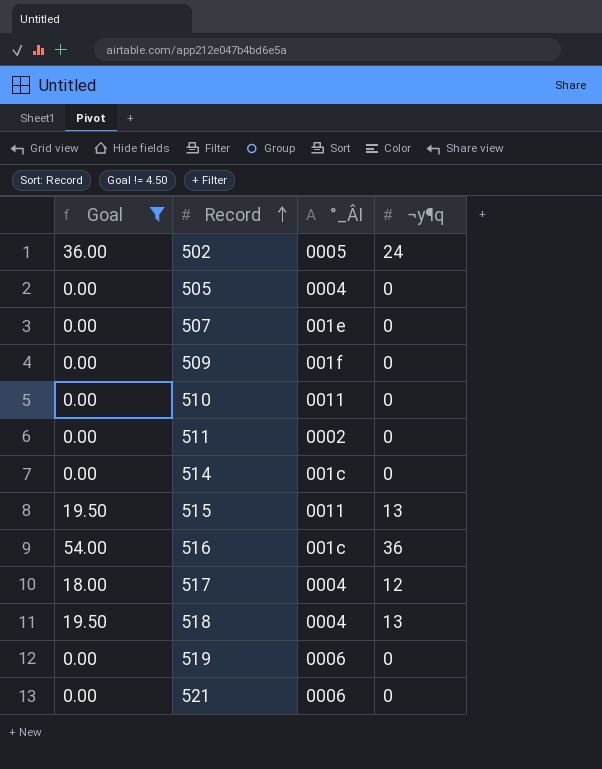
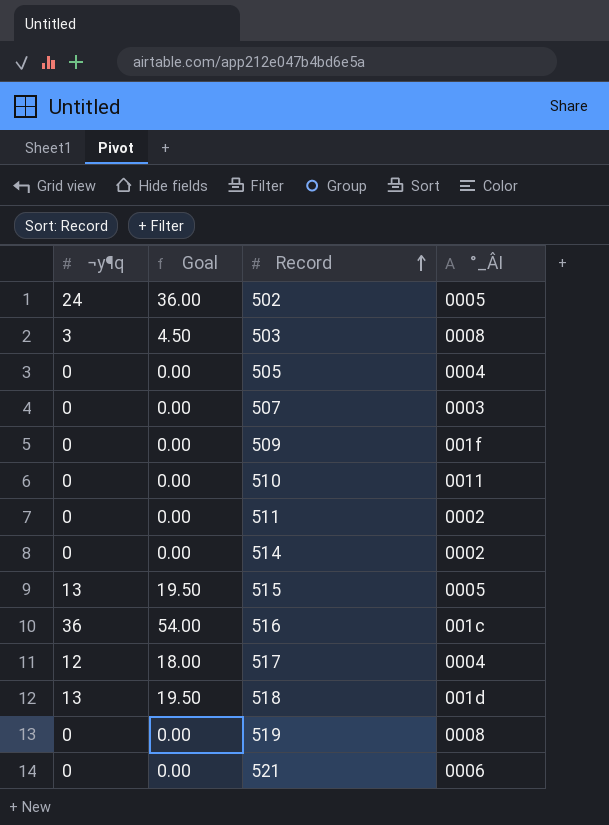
filter: Goal != 4.50 -> none
column ¬y¶q | position: 4 -> 1
507 | °_ÂI: 001e -> 0003
514 | °_ÂI: 001c -> 0002
515 | °_ÂI: 0011 -> 0005
518 | °_ÂI: 0004 -> 001d
519 | °_ÂI: 0006 -> 0008

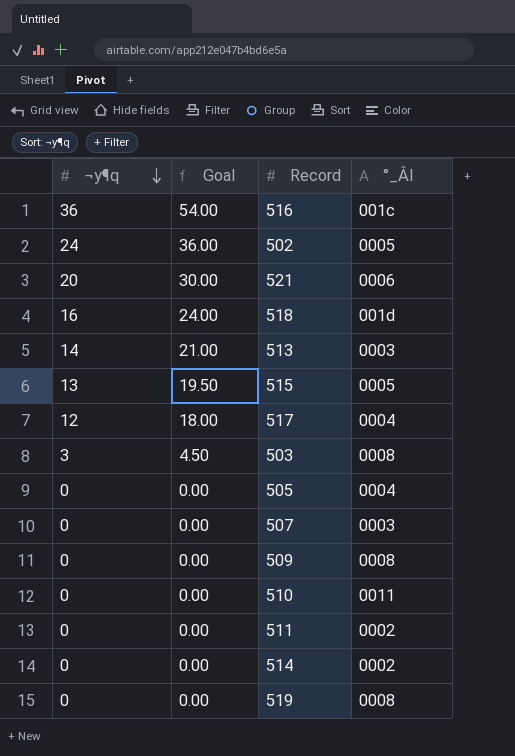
row order: Record ascending -> ¬y¶q descending
521 | ¬y¶q: 0 -> 20
521 | Goal: 0.00 -> 30.00
518 | ¬y¶q: 13 -> 16
518 | Goal: 19.50 -> 24.00
row 513: none -> 14 | 21.00 | 0003
509 | °_ÂI: 001f -> 0008

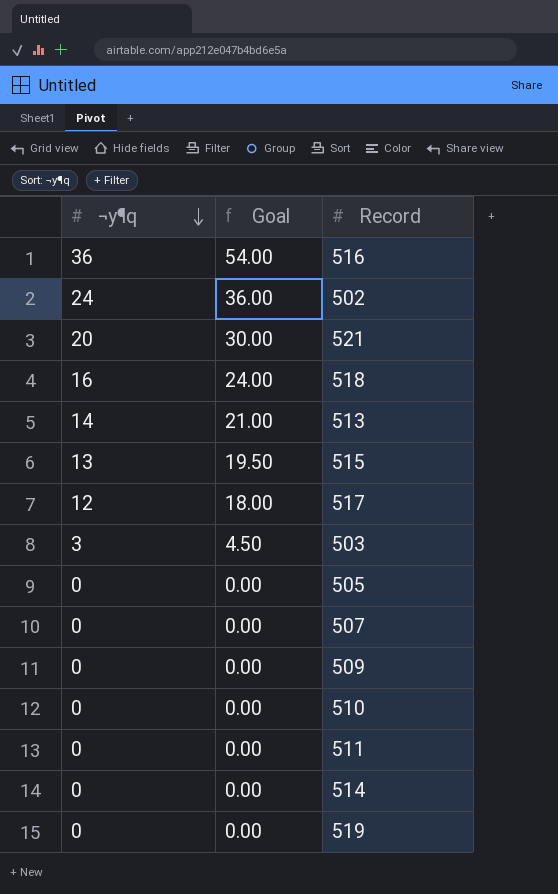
column °_ÂI | position: 4 -> none

